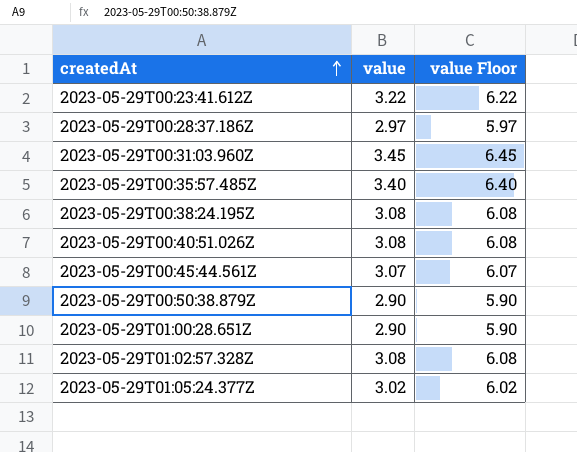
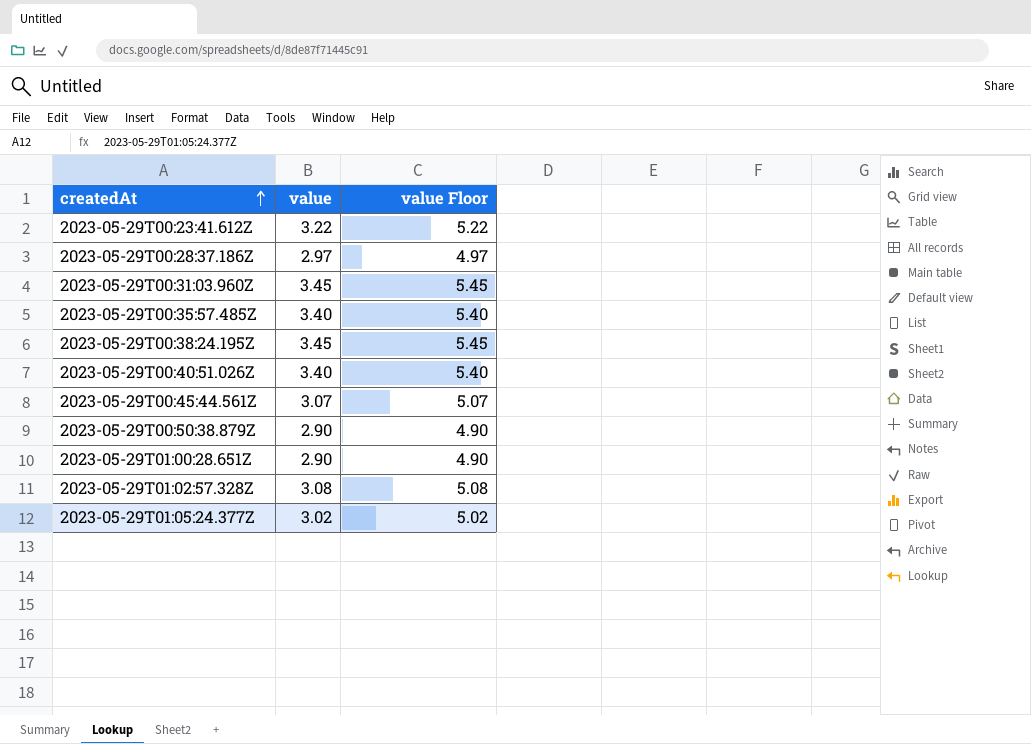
column value Floor | formula: [value] + 3 -> [value] + 2
2023-05-29T00:38:24.195Z | value: 3.08 -> 3.45
2023-05-29T00:40:51.026Z | value: 3.08 -> 3.40

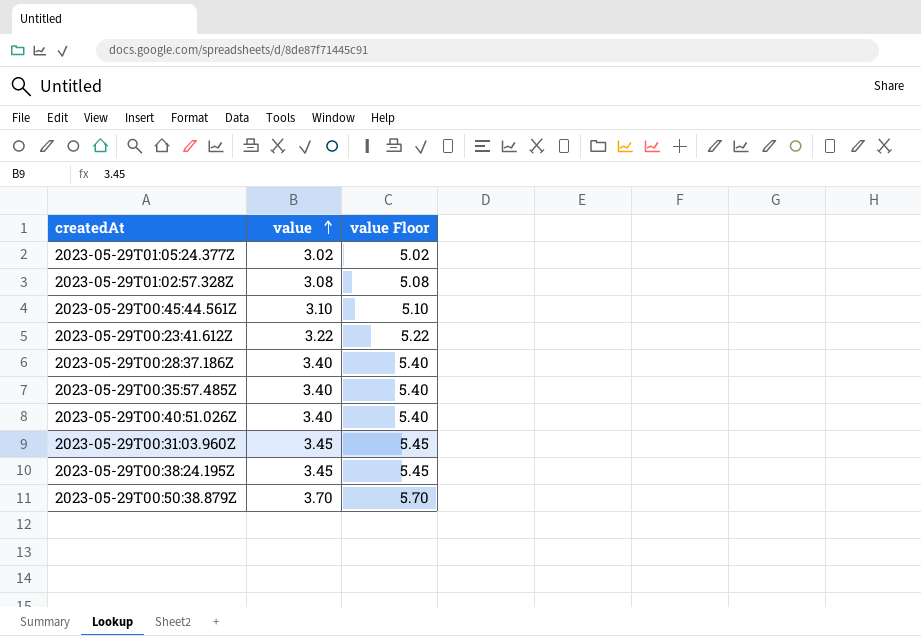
row order: createdAt ascending -> value ascending
row 2023-05-29T01:00:28.651Z: 2.90 | 4.90 -> none
2023-05-29T00:45:44.561Z | value: 3.07 -> 3.10
2023-05-29T00:45:44.561Z | value Floor: 5.07 -> 5.10
2023-05-29T00:28:37.186Z | value: 2.97 -> 3.40
2023-05-29T00:28:37.186Z | value Floor: 4.97 -> 5.40
2023-05-29T00:50:38.879Z | value: 2.90 -> 3.70
2023-05-29T00:50:38.879Z | value Floor: 4.90 -> 5.70

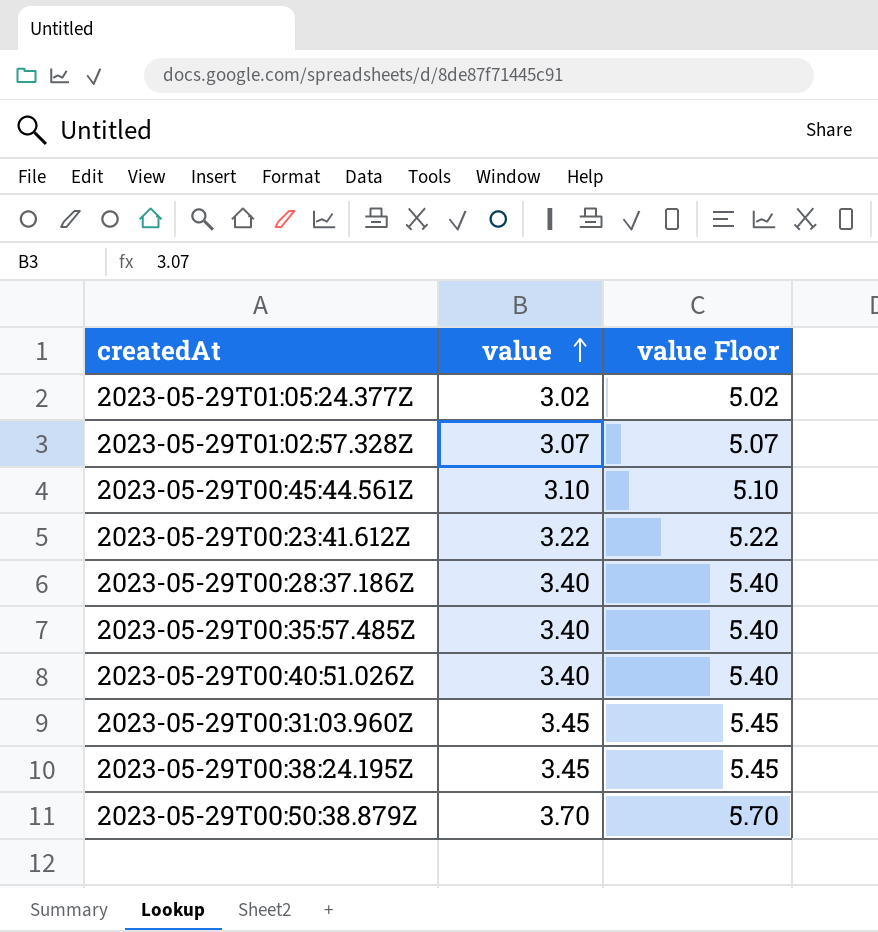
2023-05-29T01:02:57.328Z | value: 3.08 -> 3.07
2023-05-29T01:02:57.328Z | value Floor: 5.08 -> 5.07

